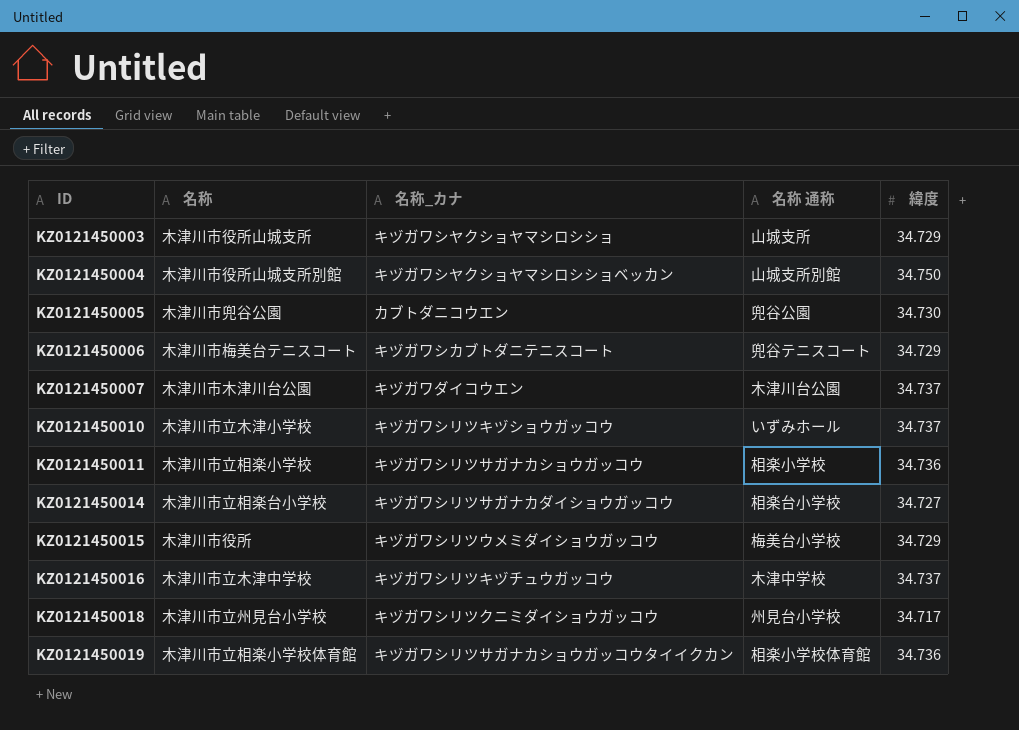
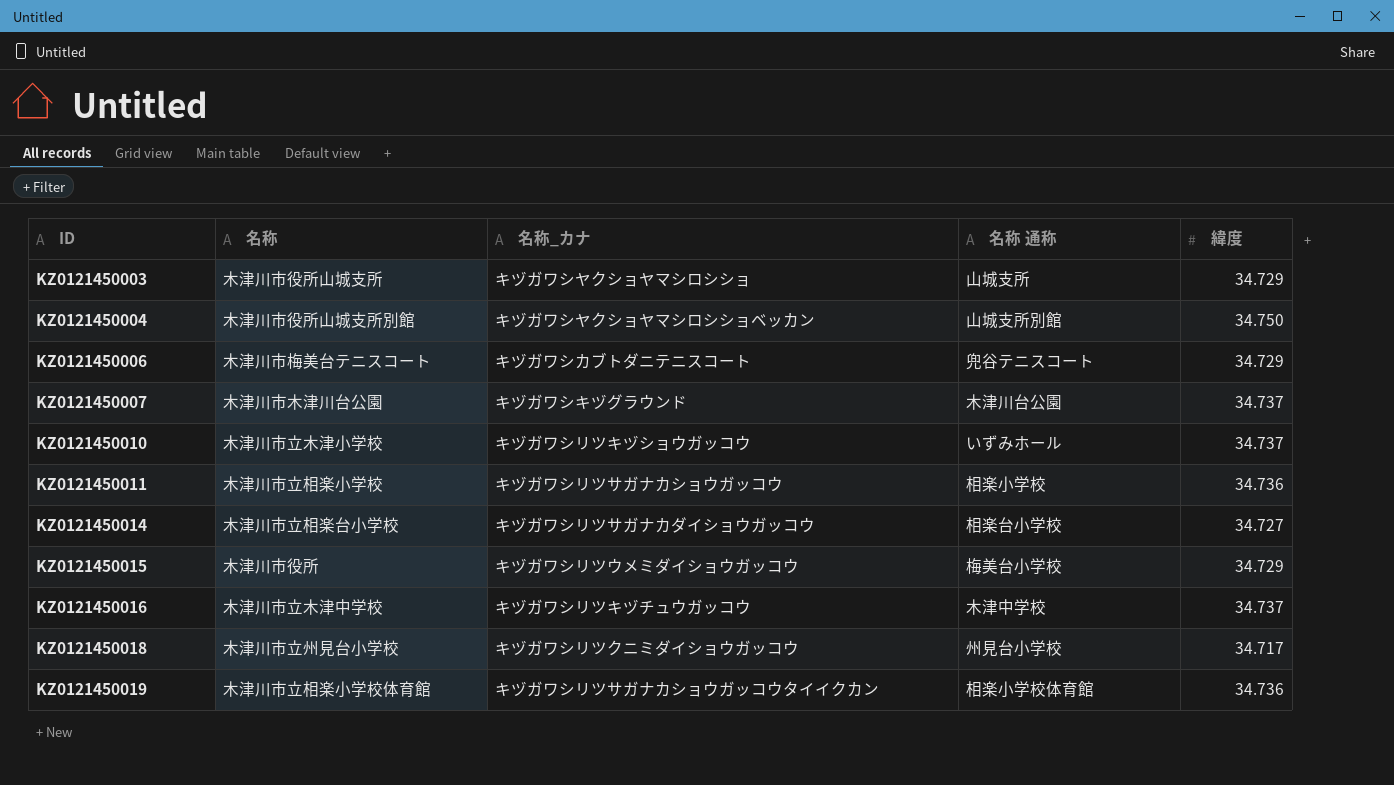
row KZ0121450005: 木津川市兜谷公園 | カブトダニコウエン | 兜谷公園 | 34.730 -> none
KZ0121450007 | 名称_カナ: キヅガワダイコウエン -> キヅガワシキヅグラウンド

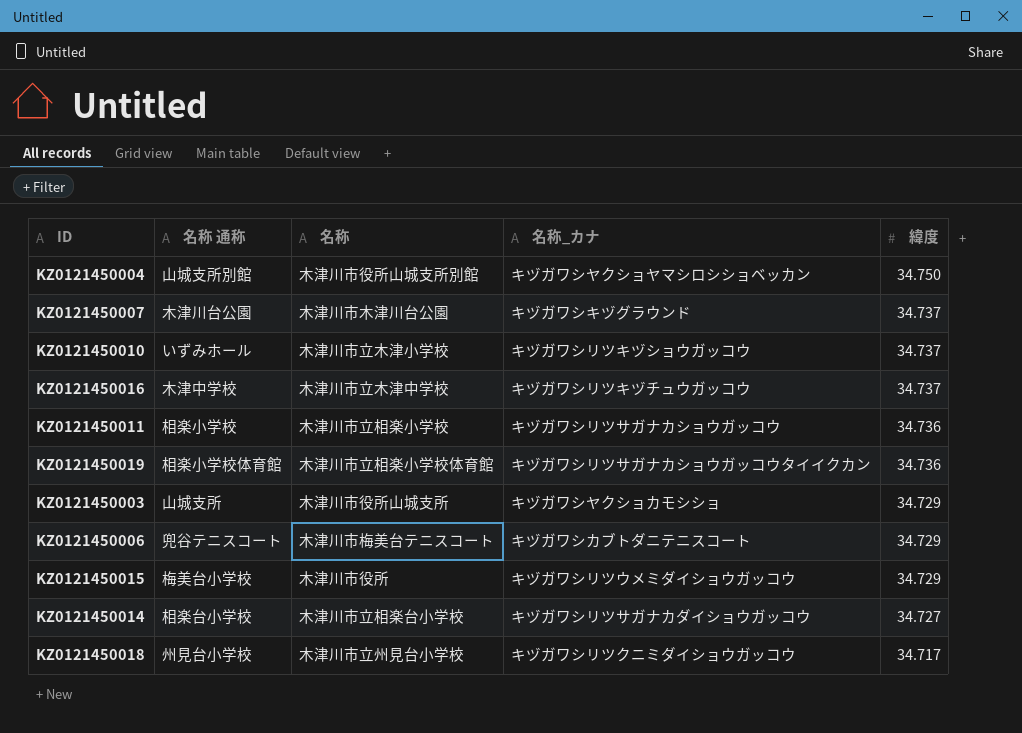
row order: ID ascending -> 緯度 descending
column 名称 通称 | position: 4 -> 2
KZ0121450003 | 名称_カナ: キヅガワシヤクショヤマシロシショ -> キヅガワシヤクショカモシショ

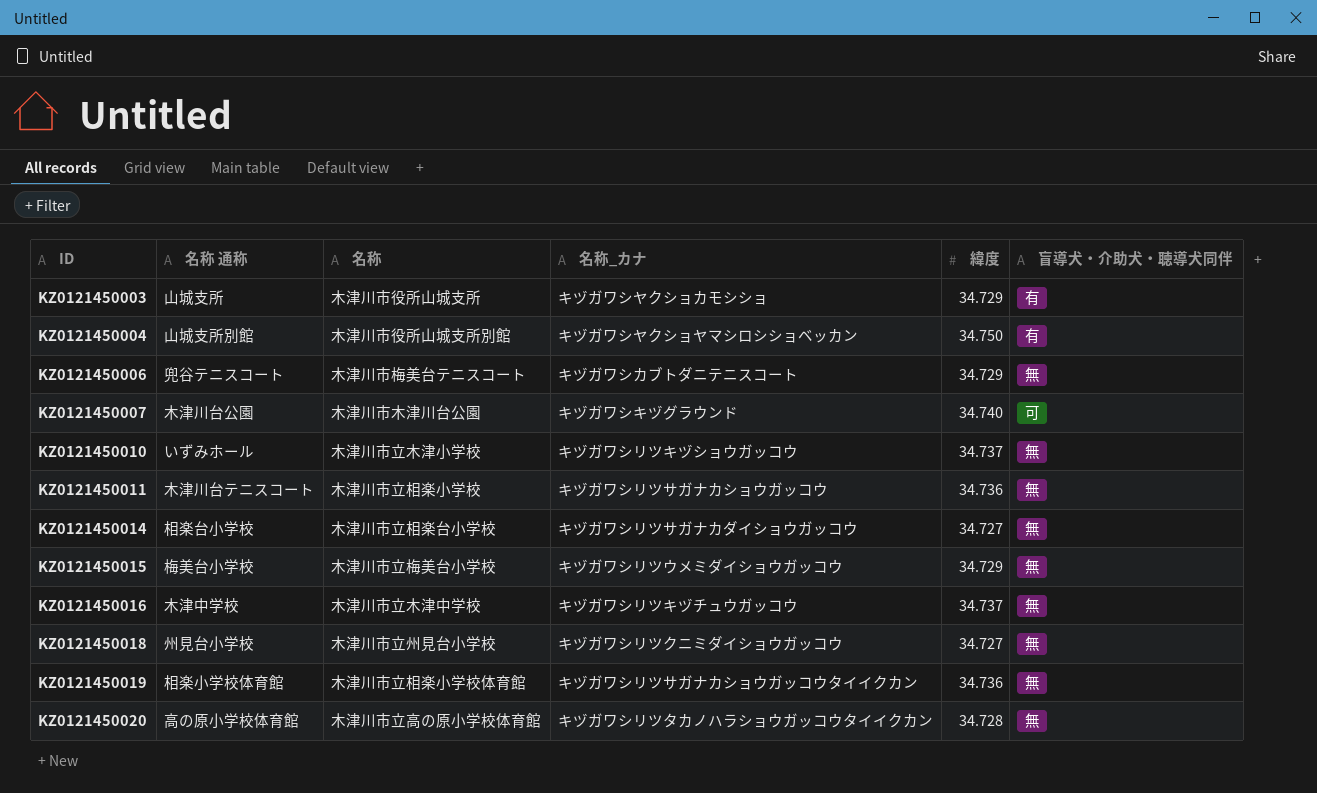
row order: 緯度 descending -> ID ascending
column 盲導犬・介助犬・聴導犬同伴 | position: none -> 6
KZ0121450007 | 緯度: 34.737 -> 34.740
KZ0121450011 | 名称 通称: 相楽小学校 -> 木津川台テニスコート
KZ0121450015 | 名称: 木津川市役所 -> 木津川市立梅美台小学校
KZ0121450018 | 緯度: 34.717 -> 34.727
row KZ0121450020: none -> 高の原小学校体育館 | 木津川市立高の原小学校体育館 | キヅガワシリツタカノハラショウガッコウタイイクカン | 34.728 | 無

